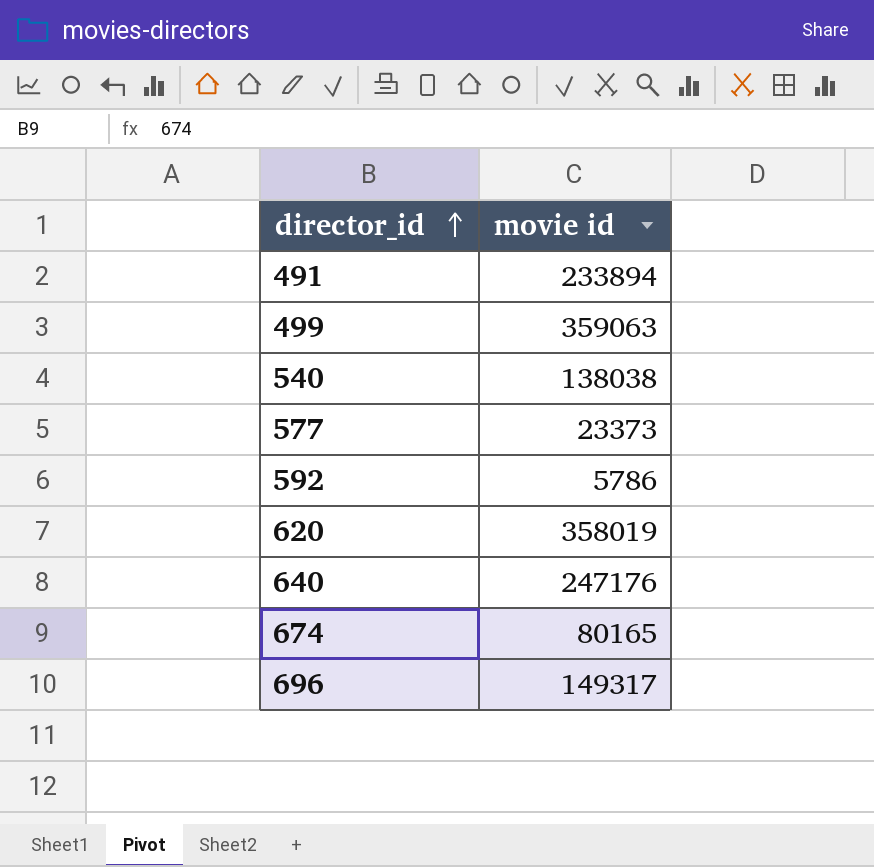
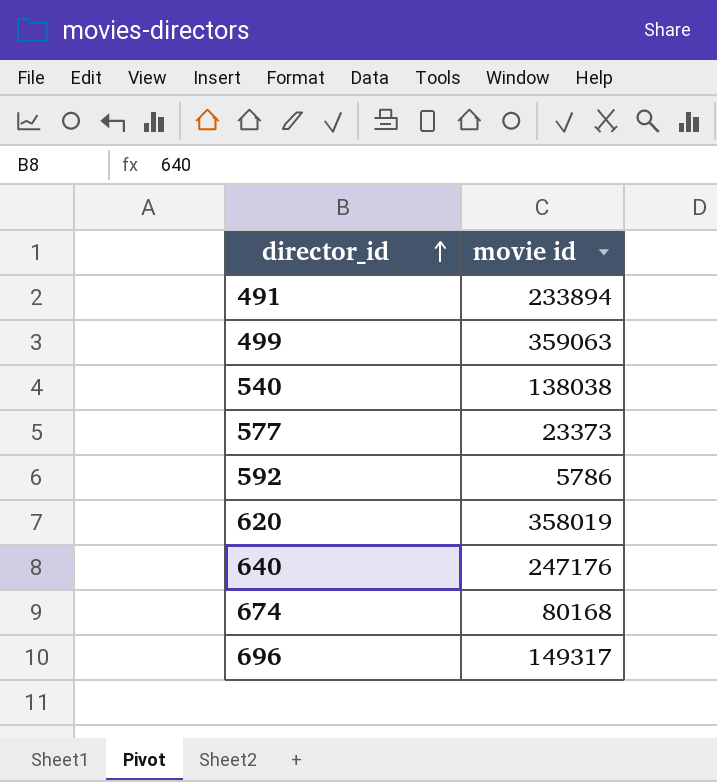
674 | movie id: 80165 -> 80168

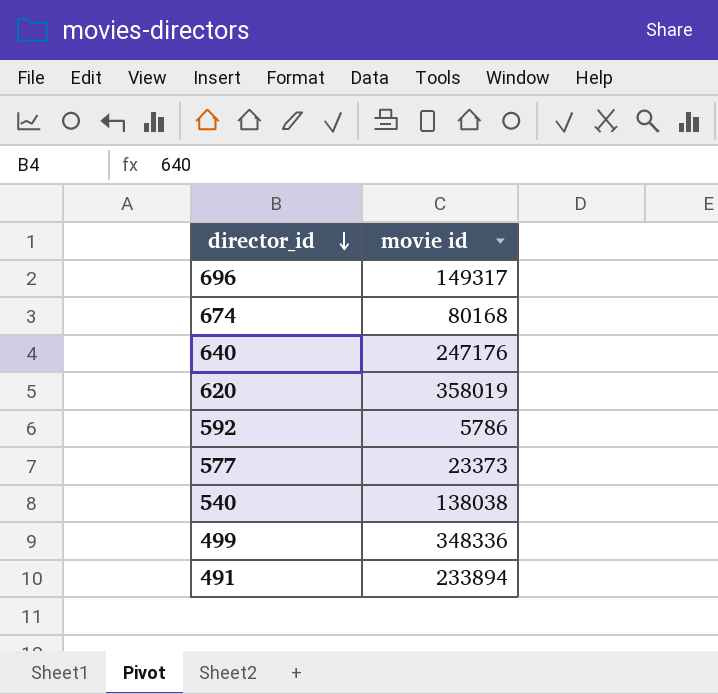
row order: director_id ascending -> director_id descending
499 | movie id: 359063 -> 348336

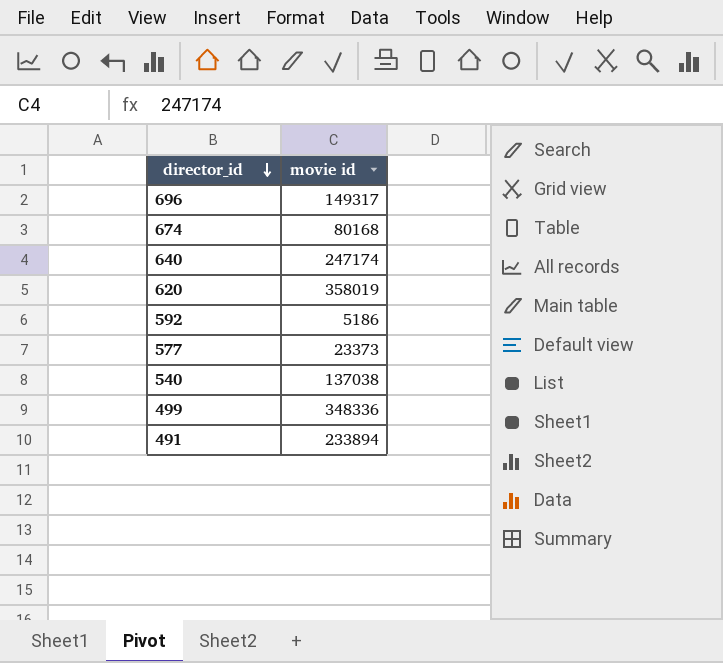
640 | movie id: 247176 -> 247174
592 | movie id: 5786 -> 5186
540 | movie id: 138038 -> 137038

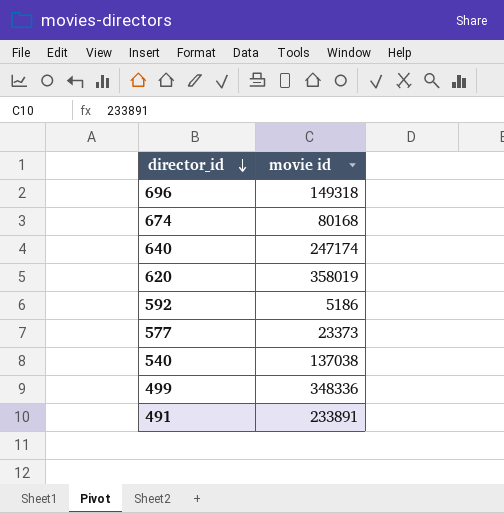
696 | movie id: 149317 -> 149318
491 | movie id: 233894 -> 233891

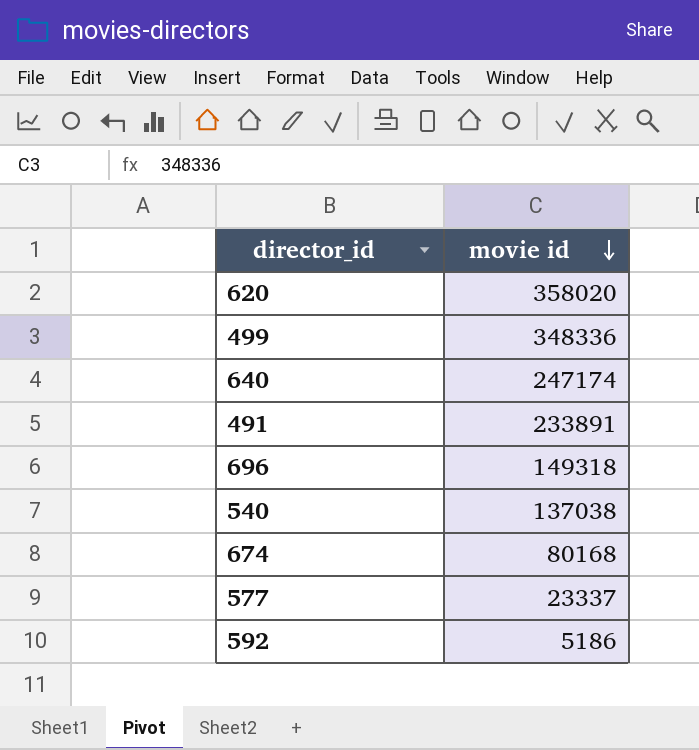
row order: director_id descending -> movie id descending
620 | movie id: 358019 -> 358020
577 | movie id: 23373 -> 23337

